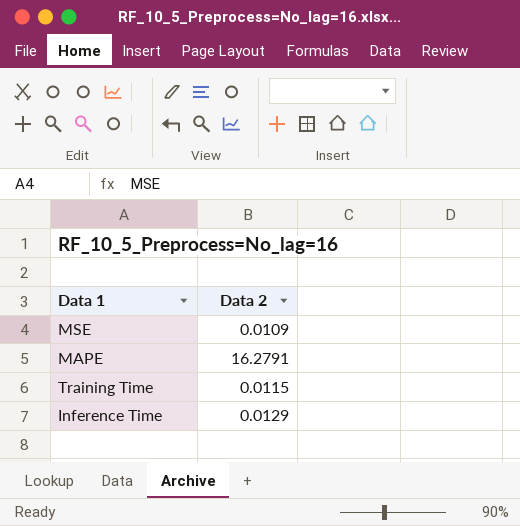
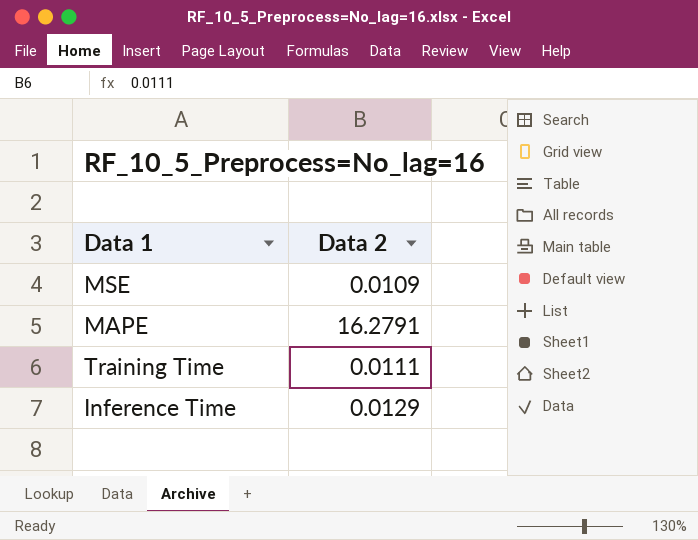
Training Time | Data 2: 0.0115 -> 0.0111

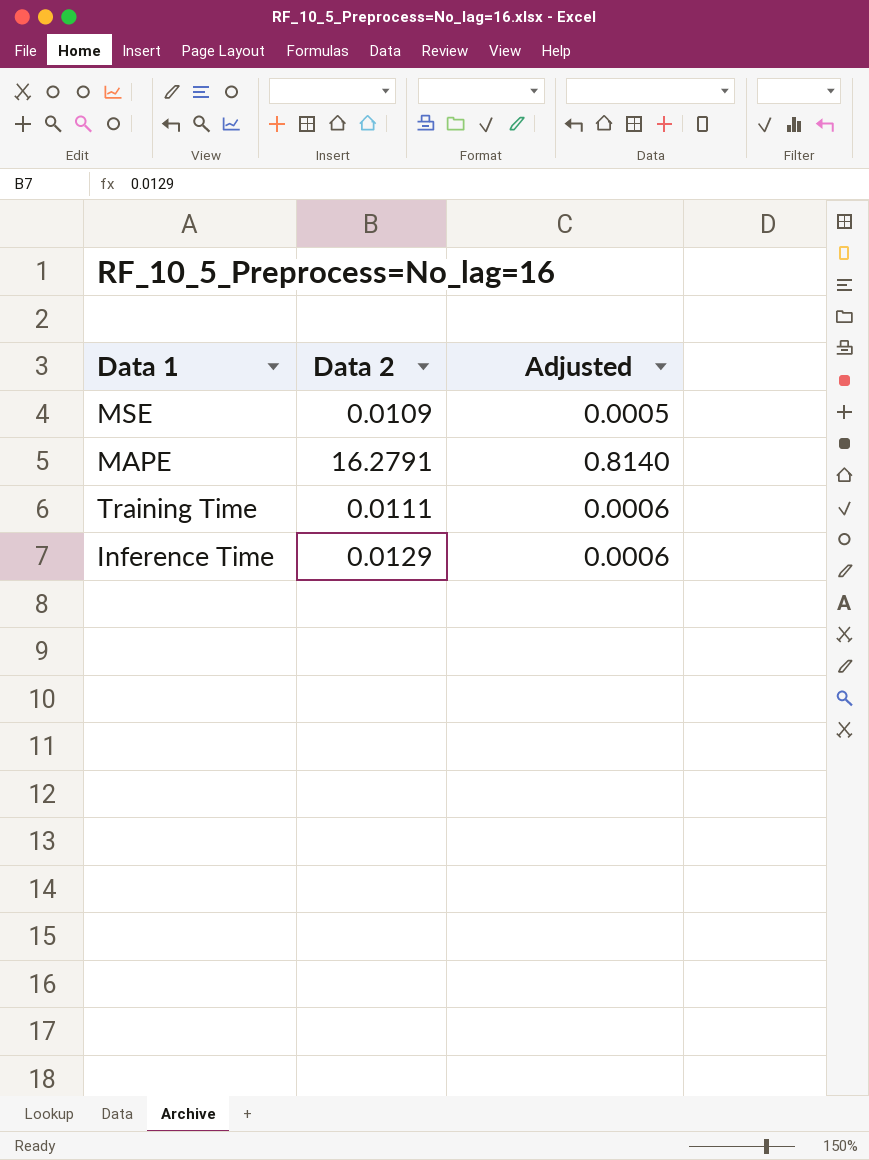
column Adjusted | formula: none -> [Data 2] * 0.05

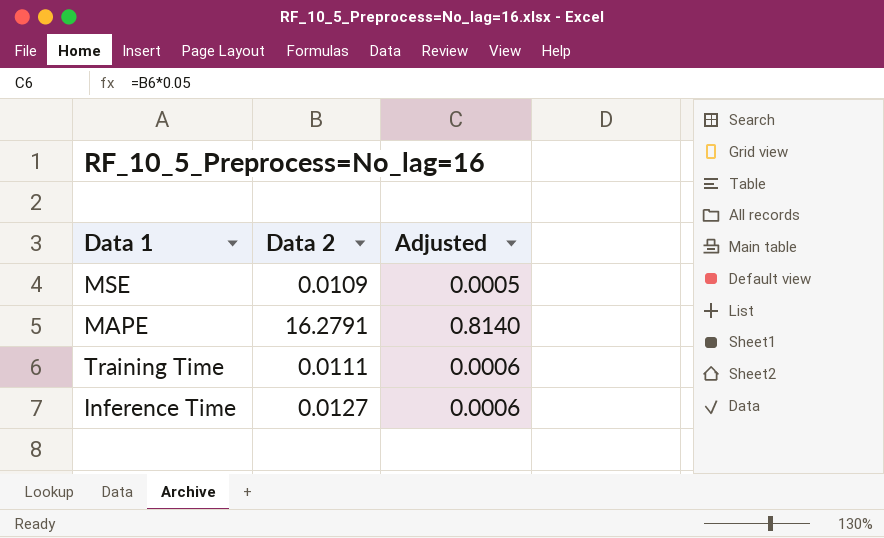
Inference Time | Data 2: 0.0129 -> 0.0127

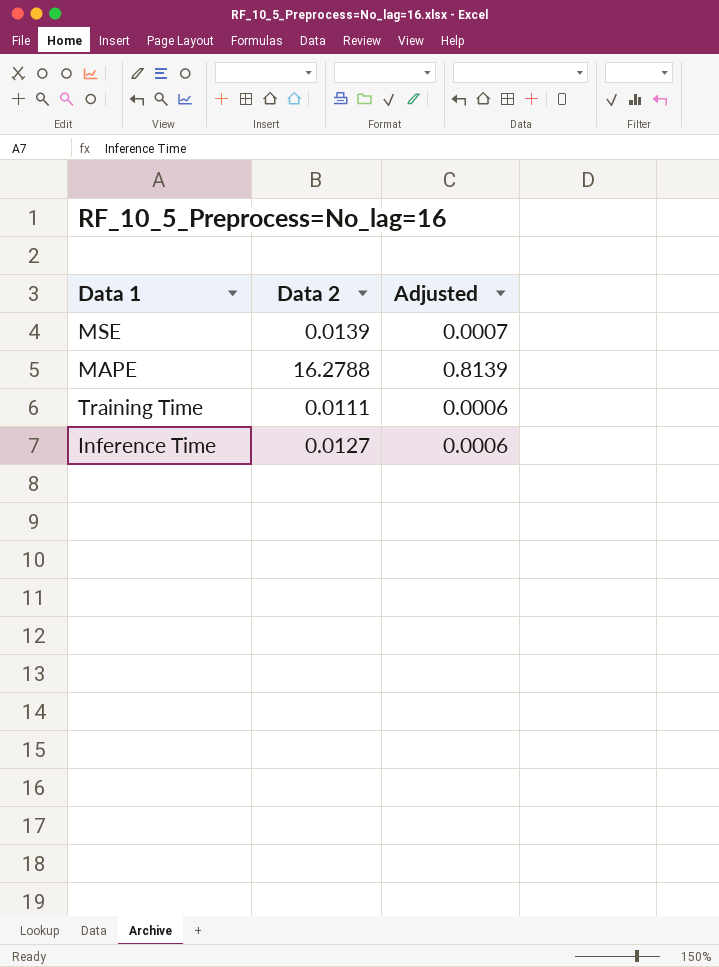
MSE | Data 2: 0.0109 -> 0.0139
MSE | Adjusted: 0.0005 -> 0.0007
MAPE | Data 2: 16.2791 -> 16.2788
MAPE | Adjusted: 0.8140 -> 0.8139

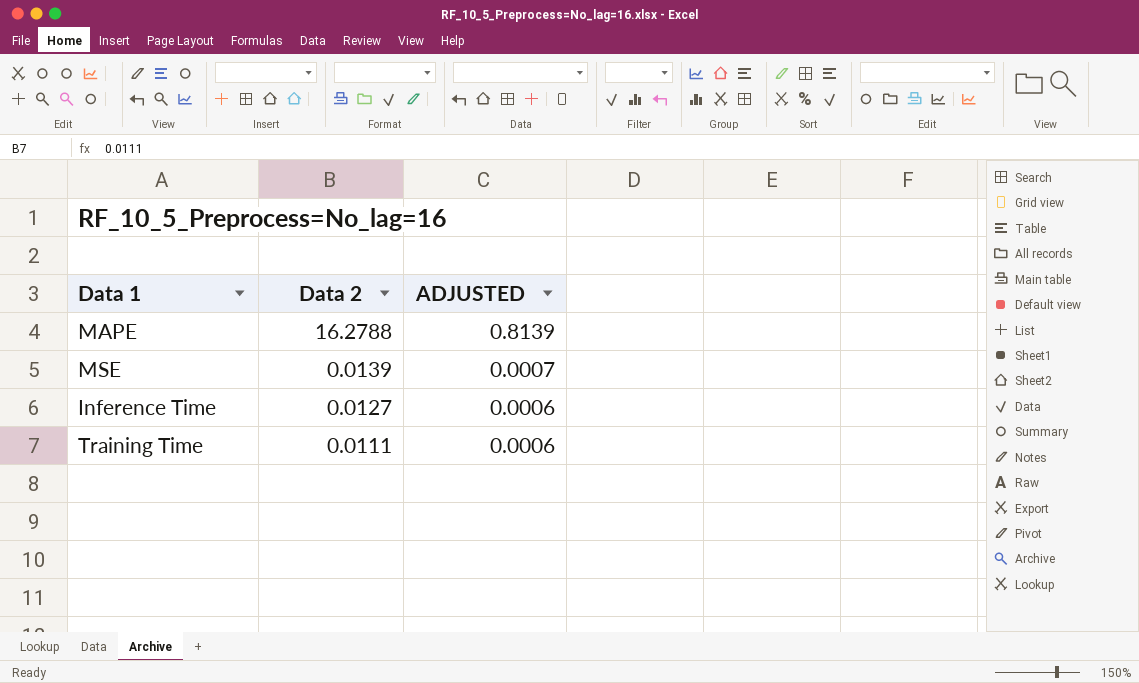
row order: none -> Data 2 descending
column name: Adjusted -> ADJUSTED

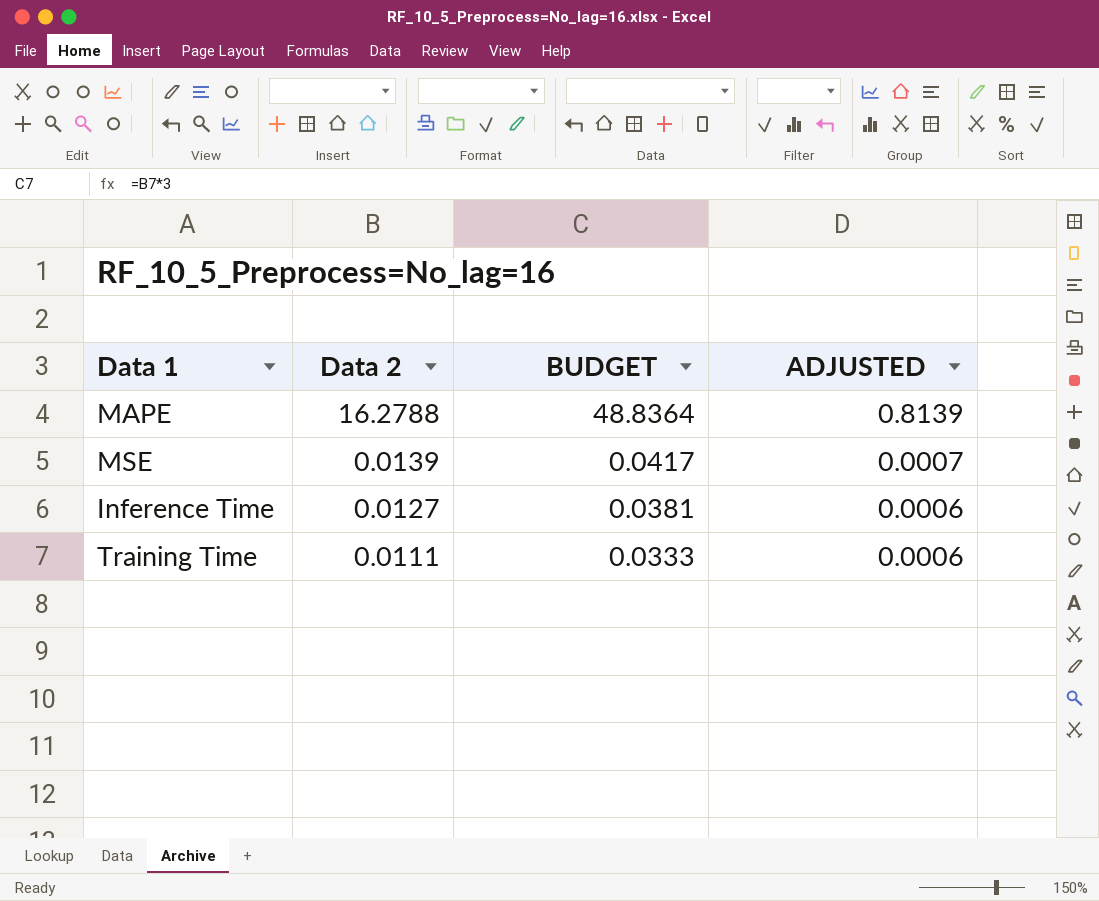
column BUDGET | formula: none -> [Data 2] * 3

